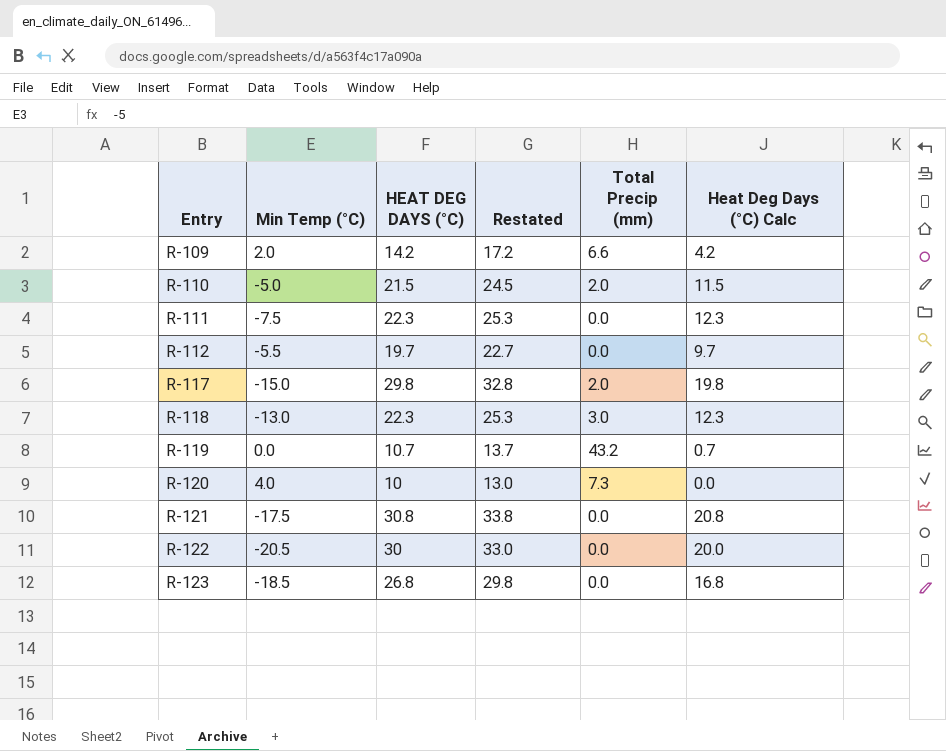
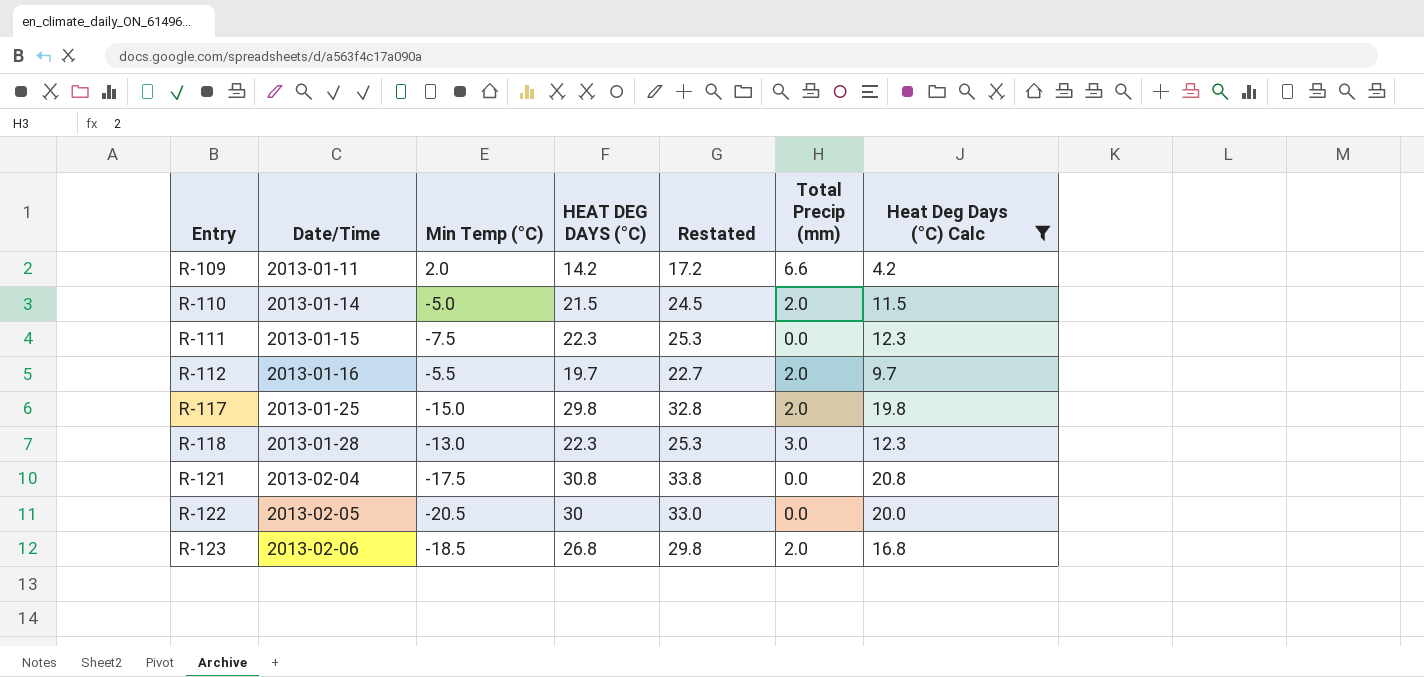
filter: none -> Heat Deg Days (°C) Calc >= 4.2
column Date/Time | position: none -> 2
R-112 | Total Precip (mm): 0.0 -> 2.0
R-123 | Total Precip (mm): 0.0 -> 2.0

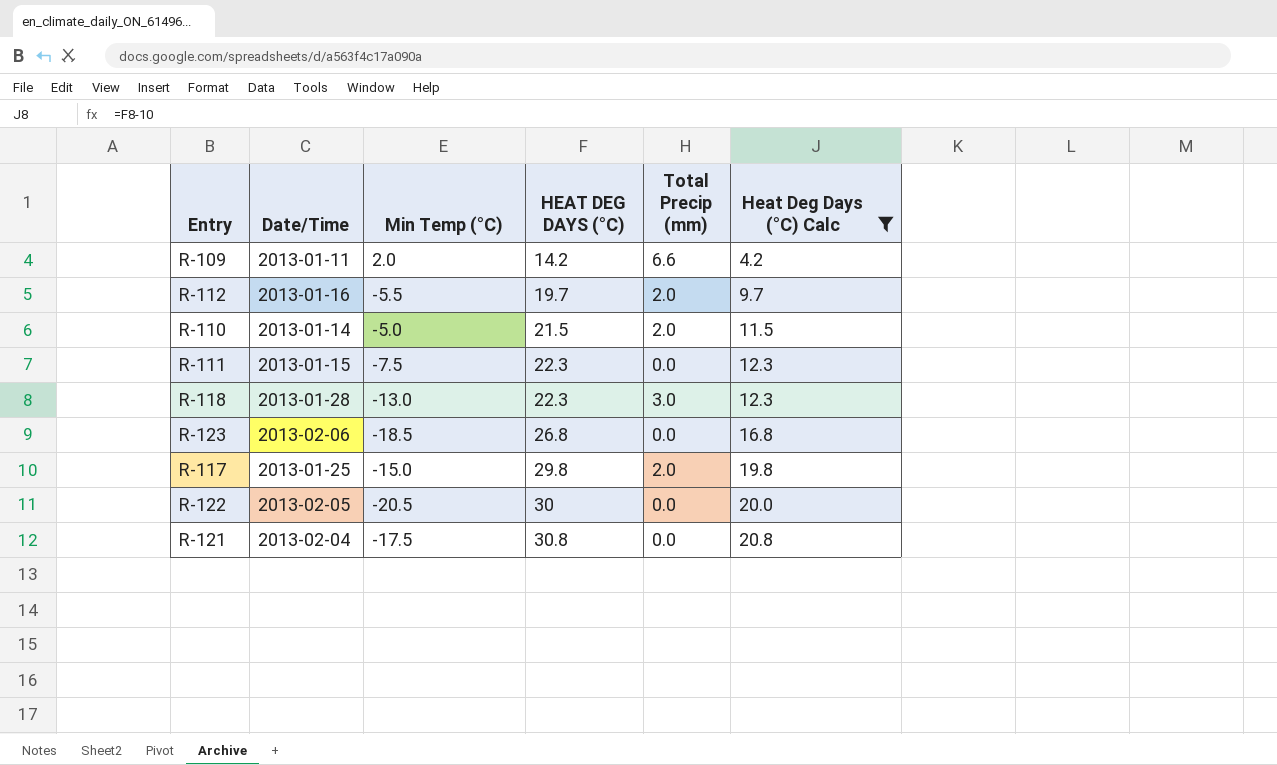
row order: Entry ascending -> HEAT DEG DAYS (°C) ascending
column Restated | formula: [HEAT DEG DAYS (°C)] + 3 -> none
R-123 | Total Precip (mm): 2.0 -> 0.0

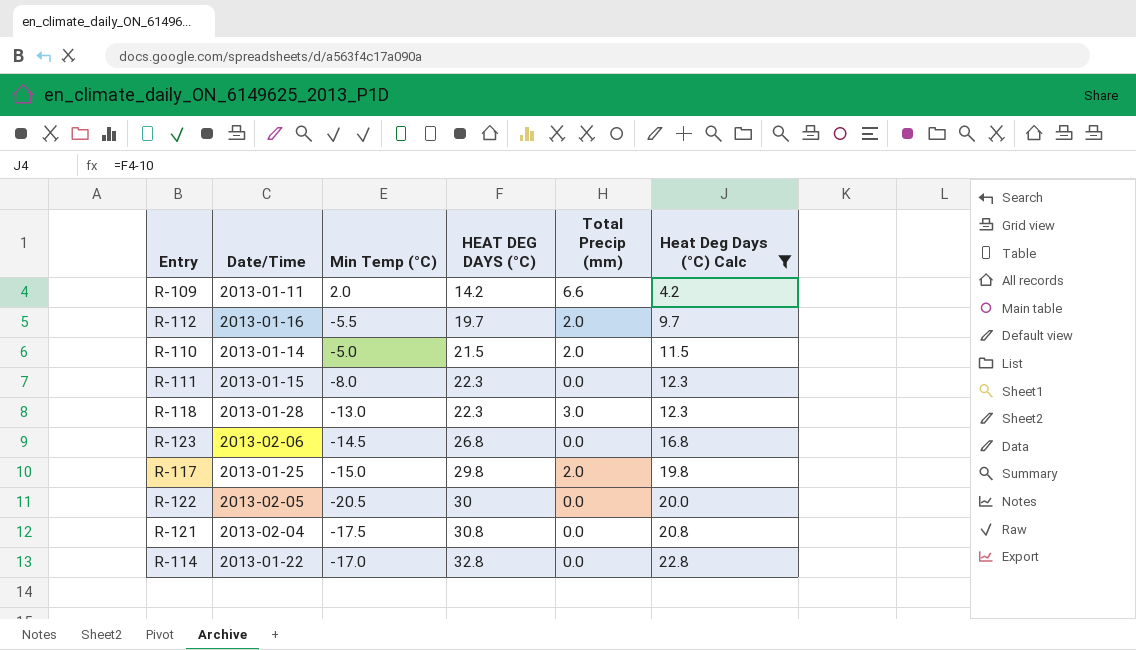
R-111 | Min Temp (°C): -7.5 -> -8.0
R-123 | Min Temp (°C): -18.5 -> -14.5
row R-114: none -> 2013-01-22 | -17.0 | 32.8 | 0.0 | 22.8

